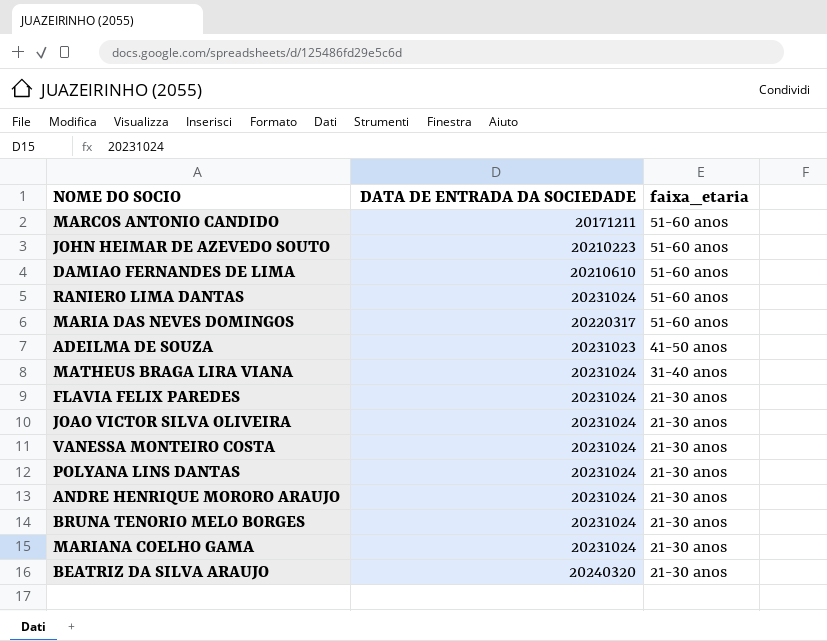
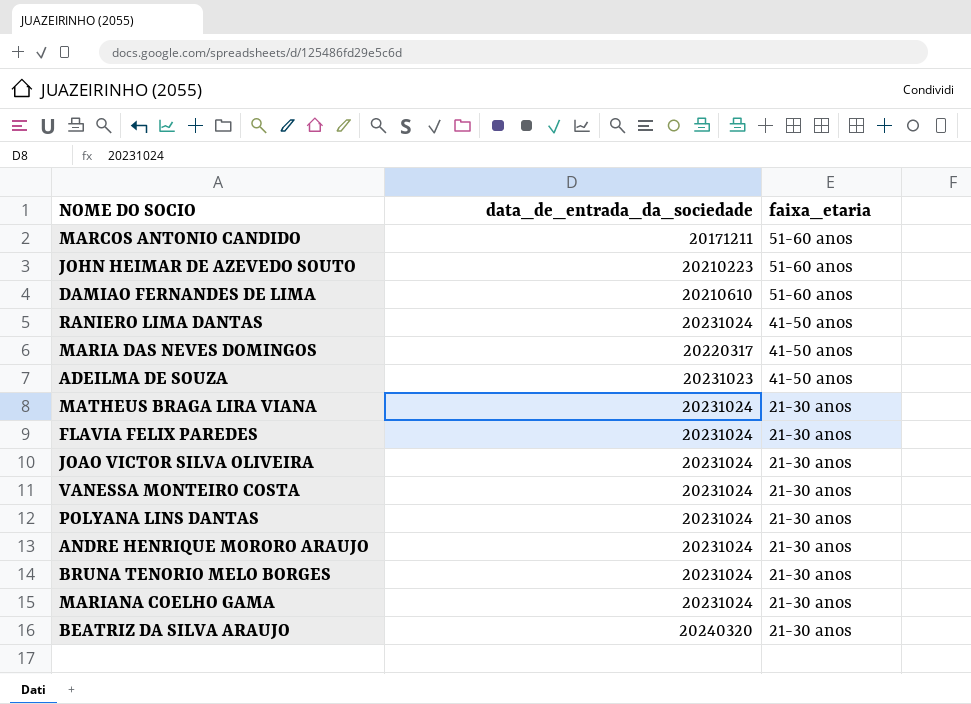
column name: DATA DE ENTRADA DA SOCIEDADE -> data_de_entrada_da_sociedade
RANIERO LIMA DANTAS | faixa_etaria: 51-60 anos -> 41-50 anos
MARIA DAS NEVES DOMINGOS | faixa_etaria: 51-60 anos -> 41-50 anos
MATHEUS BRAGA LIRA VIANA | faixa_etaria: 31-40 anos -> 21-30 anos

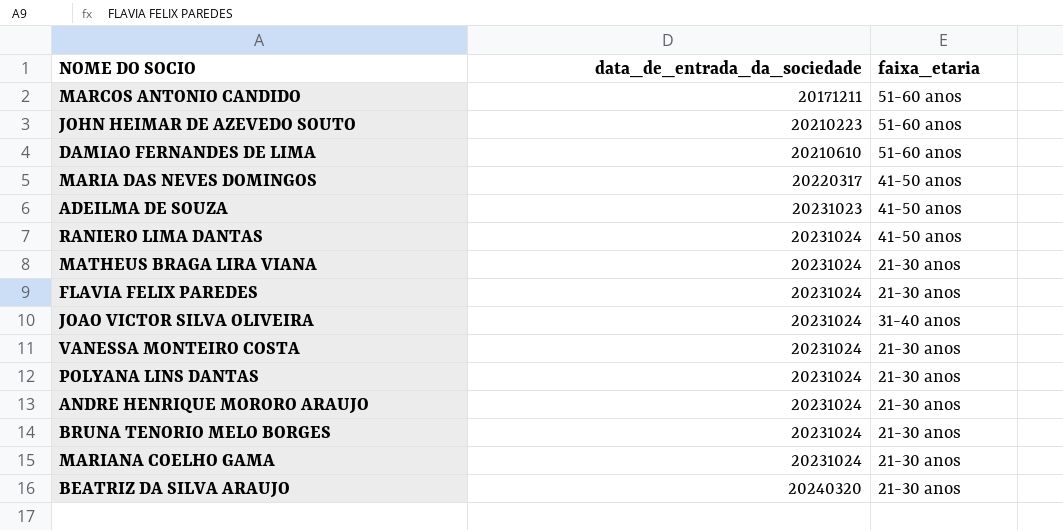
row order: faixa_etaria descending -> data_de_entrada_da_sociedade ascending
JOAO VICTOR SILVA OLIVEIRA | faixa_etaria: 21-30 anos -> 31-40 anos

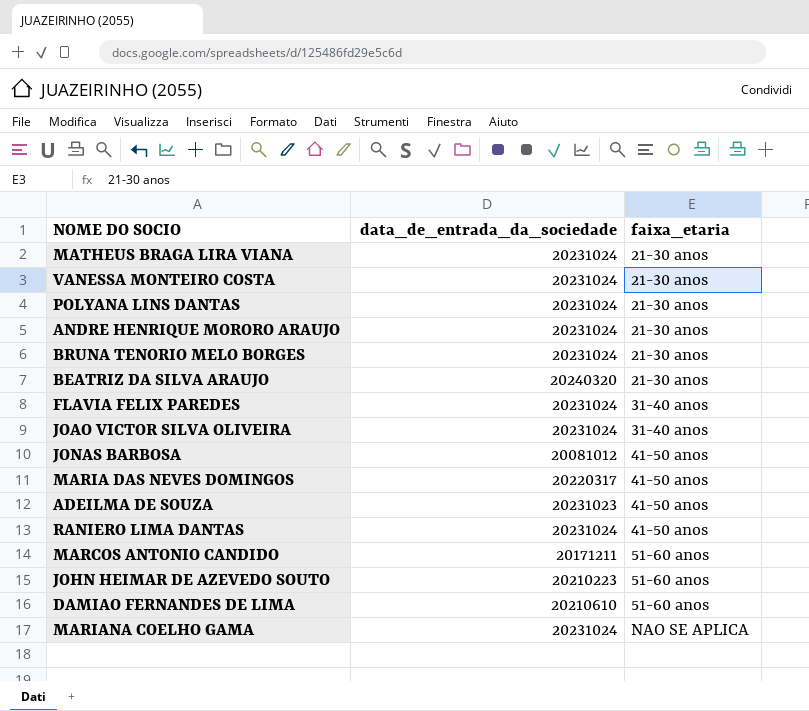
row order: data_de_entrada_da_sociedade ascending -> faixa_etaria ascending
FLAVIA FELIX PAREDES | faixa_etaria: 21-30 anos -> 31-40 anos
row JONAS BARBOSA: none -> 20081012 | 41-50 anos
MARIANA COELHO GAMA | faixa_etaria: 21-30 anos -> NAO SE APLICA

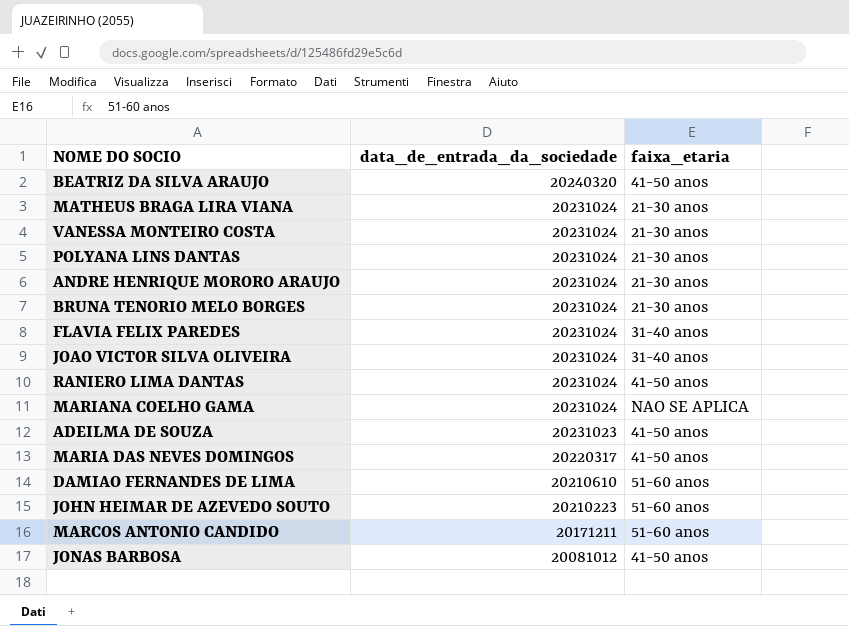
row order: faixa_etaria ascending -> data_de_entrada_da_sociedade descending
BEATRIZ DA SILVA ARAUJO | faixa_etaria: 21-30 anos -> 41-50 anos

